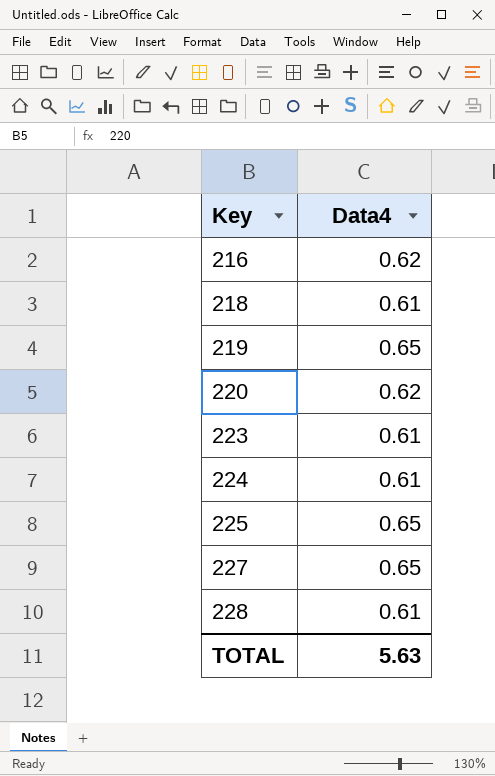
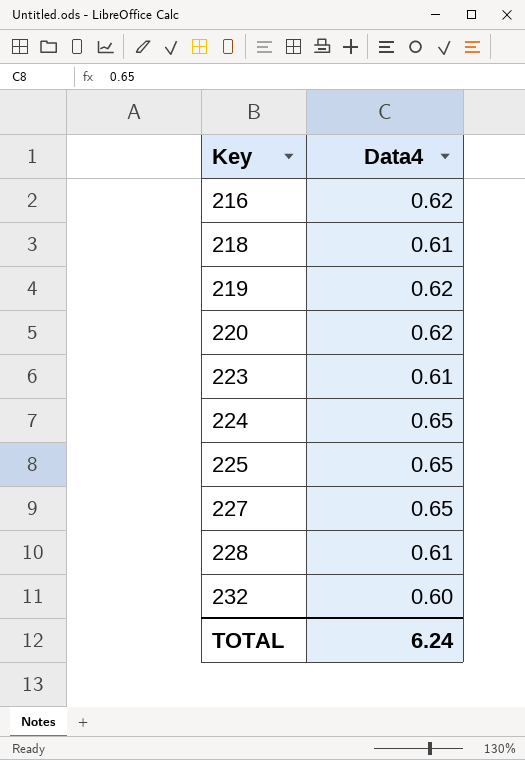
219 | Data4: 0.65 -> 0.62
224 | Data4: 0.61 -> 0.65
row 232: none -> 0.60
TOTAL | Data4: 5.63 -> 6.24

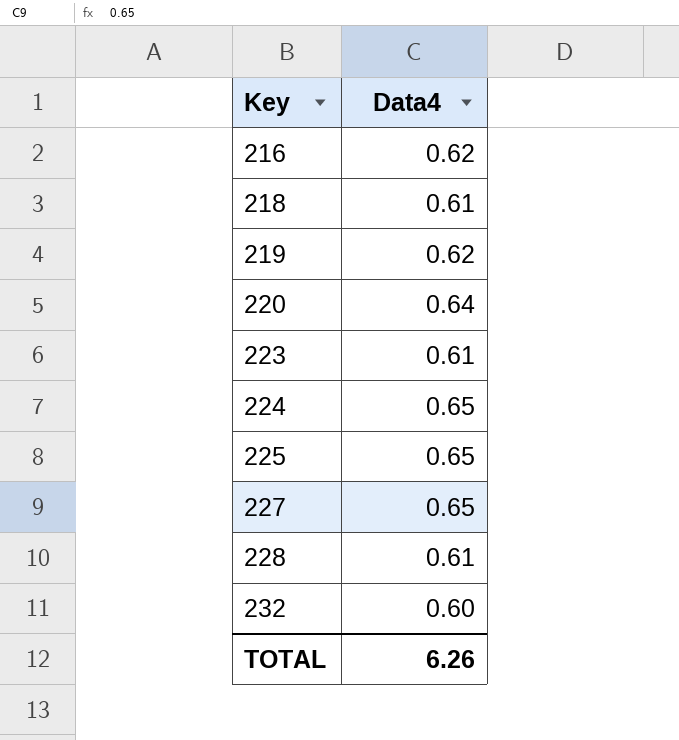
220 | Data4: 0.62 -> 0.64
TOTAL | Data4: 6.24 -> 6.26

